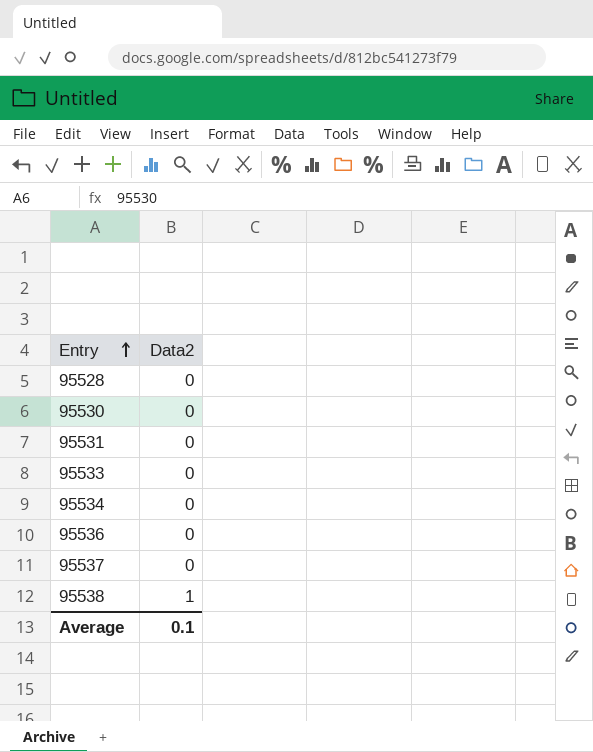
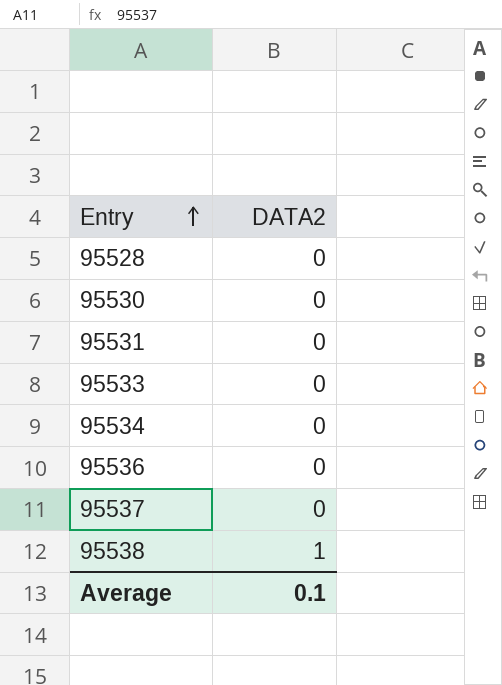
column name: Data2 -> DATA2

